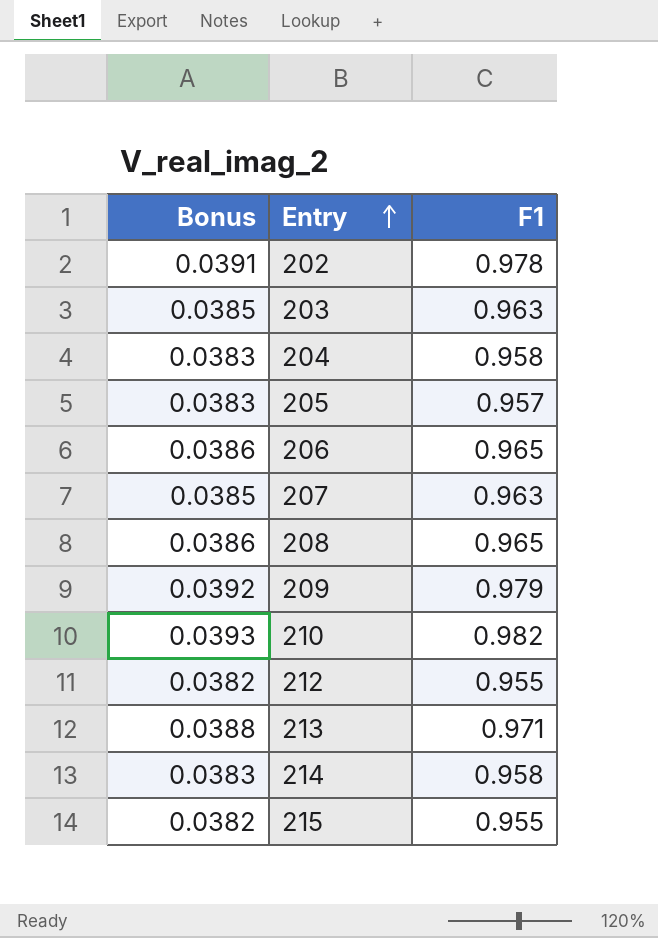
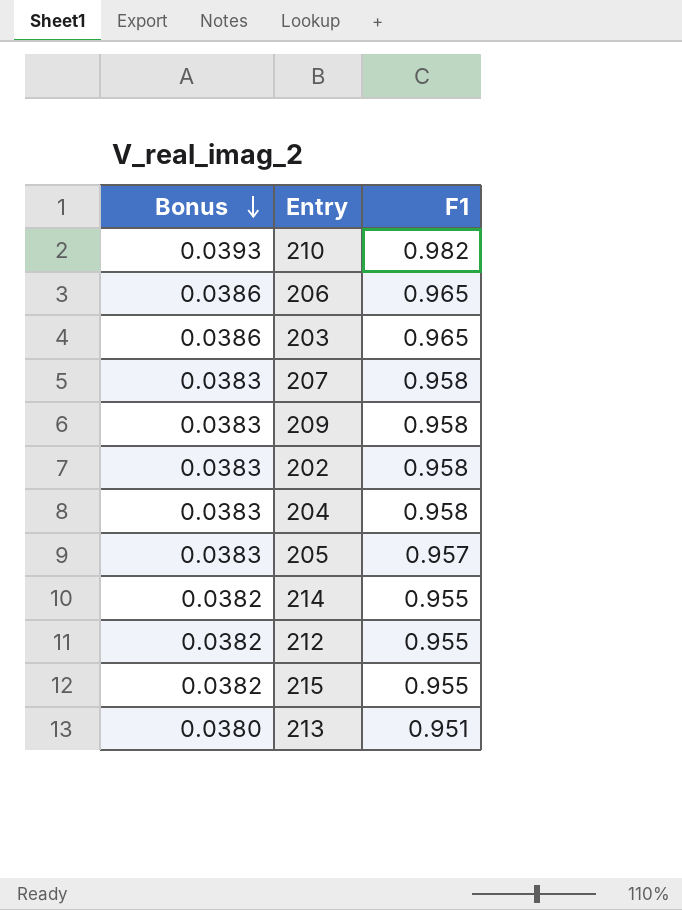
row order: Entry ascending -> Bonus descending
row 208: 0.0386 | 0.965 -> none
203 | Bonus: 0.0385 -> 0.0386
203 | F1: 0.963 -> 0.965
207 | Bonus: 0.0385 -> 0.0383
207 | F1: 0.963 -> 0.958
209 | Bonus: 0.0392 -> 0.0383
209 | F1: 0.979 -> 0.958
202 | Bonus: 0.0391 -> 0.0383
202 | F1: 0.978 -> 0.958
214 | Bonus: 0.0383 -> 0.0382
214 | F1: 0.958 -> 0.955
213 | Bonus: 0.0388 -> 0.0380
213 | F1: 0.971 -> 0.951

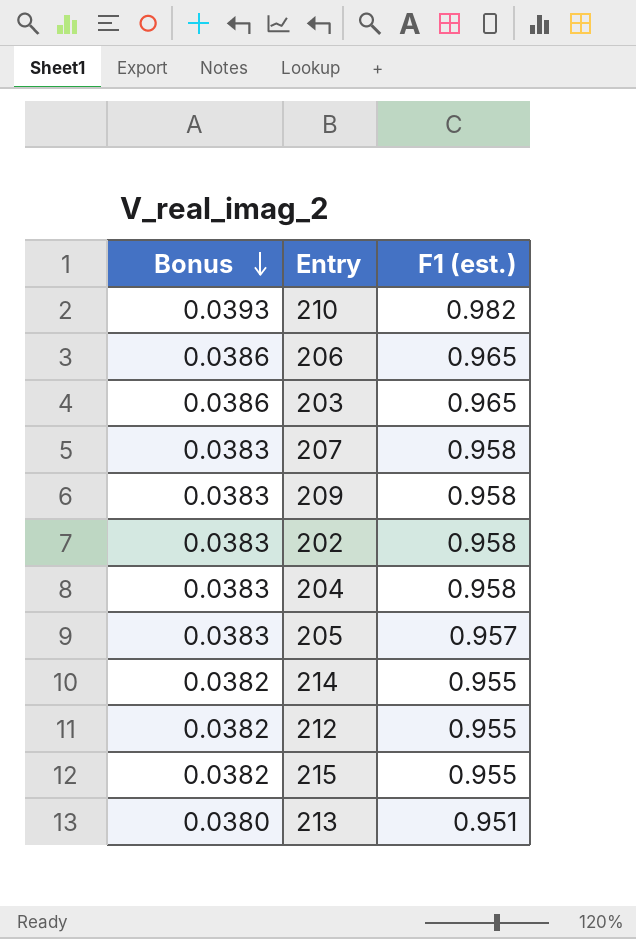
column name: F1 -> F1 (est.)

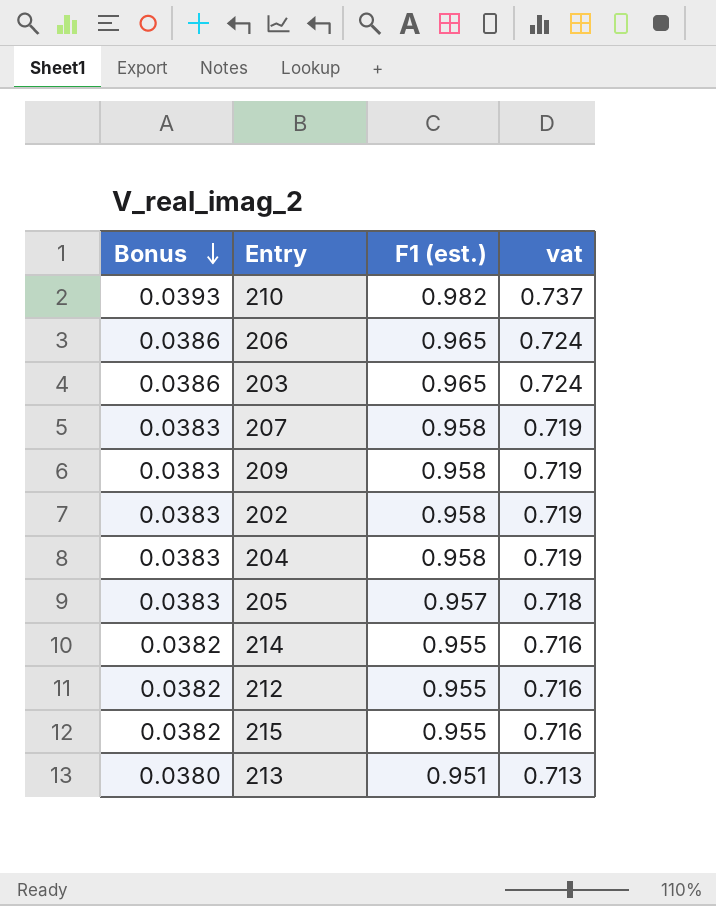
column vat | formula: none -> [F1 (est.)] * 0.75

